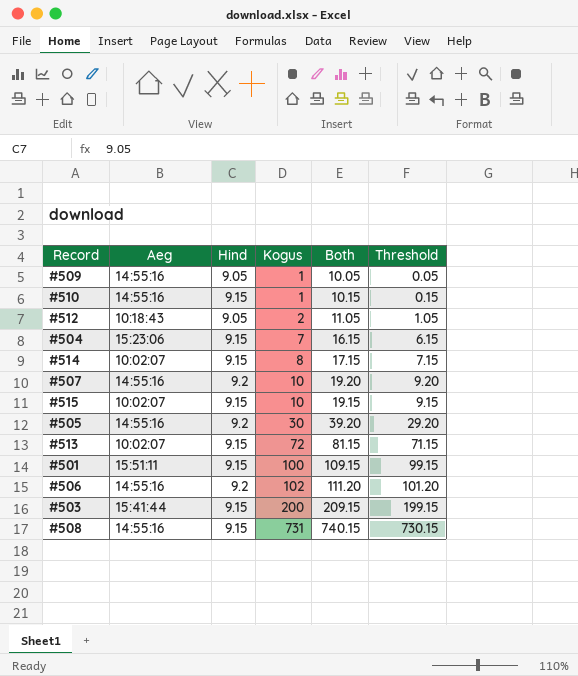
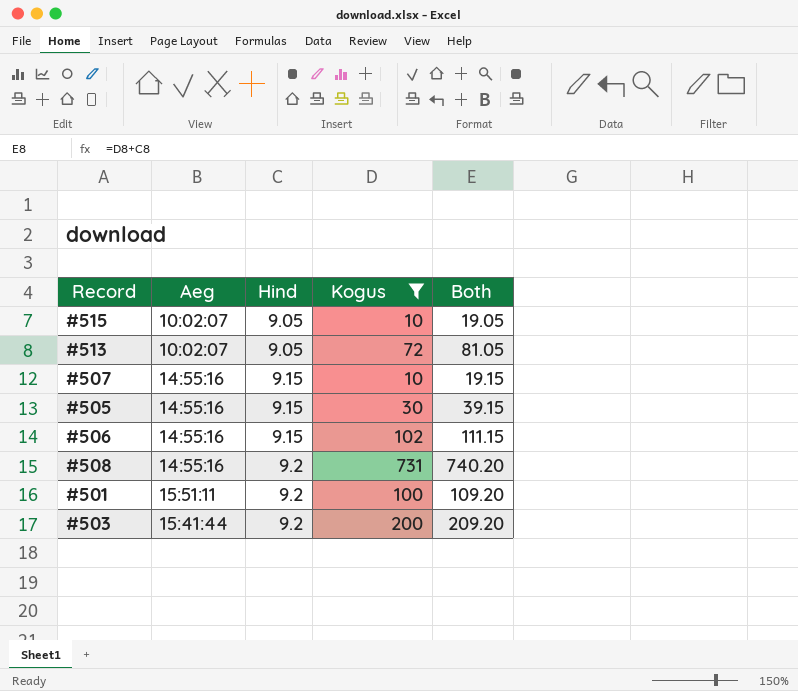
filter: none -> Kogus >= 10
row order: Kogus ascending -> Hind ascending
column Threshold | formula: [Both] - 10 -> none
#515 | Hind: 9.15 -> 9.05
#515 | Both: 19.15 -> 19.05
#513 | Hind: 9.15 -> 9.05
#513 | Both: 81.15 -> 81.05
#507 | Hind: 9.2 -> 9.15
#507 | Both: 19.20 -> 19.15
#505 | Hind: 9.2 -> 9.15
#505 | Both: 39.20 -> 39.15
#506 | Hind: 9.2 -> 9.15
#506 | Both: 111.20 -> 111.15
#508 | Hind: 9.15 -> 9.2
#508 | Both: 740.15 -> 740.20
#501 | Hind: 9.15 -> 9.2
#501 | Both: 109.15 -> 109.20
#503 | Hind: 9.15 -> 9.2
#503 | Both: 209.15 -> 209.20

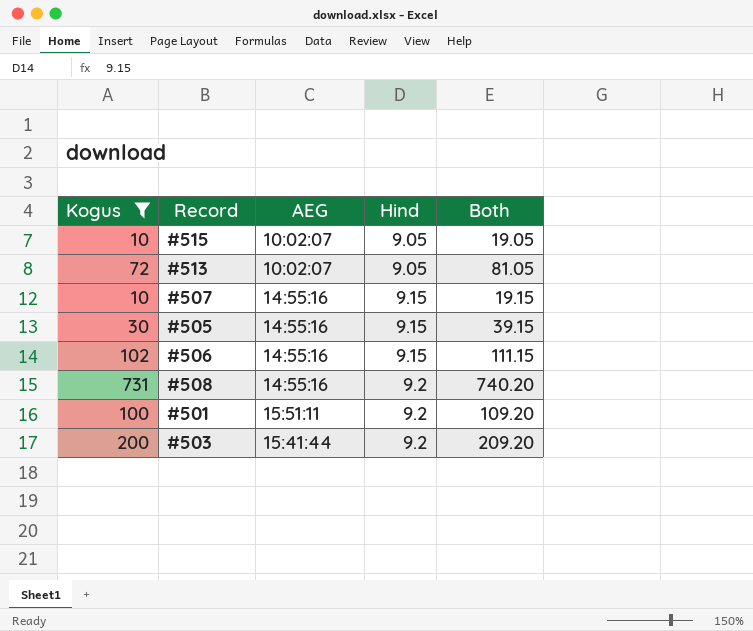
column Kogus | position: 4 -> 1
column name: Aeg -> AEG

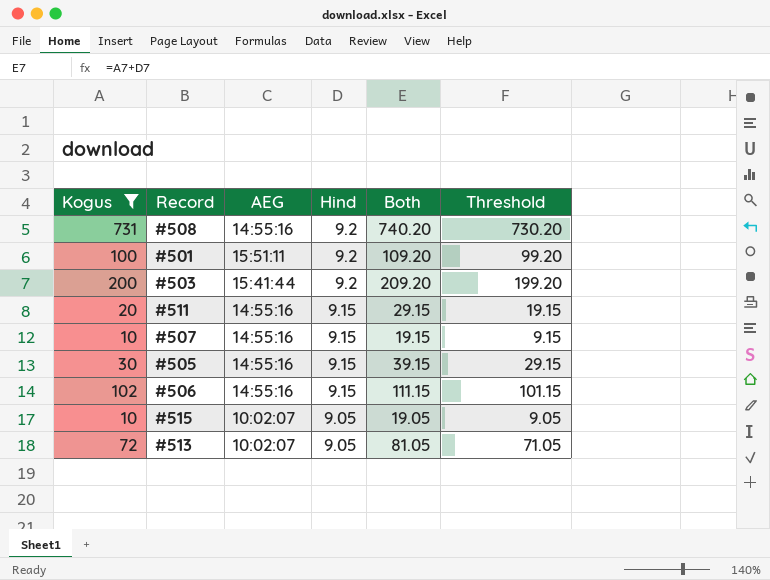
row order: Hind ascending -> Hind descending
column Threshold | formula: none -> [Both] - 10
row #511: none -> 20 | 14:55:16 | 9.15 | 29.15 | 19.15

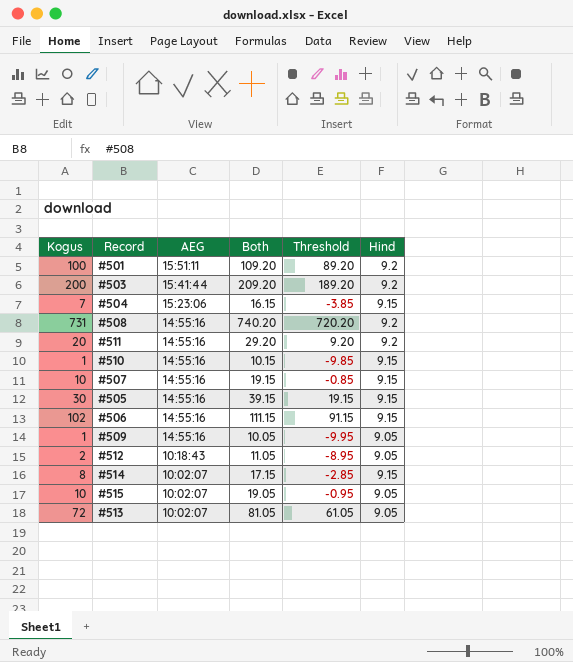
filter: Kogus >= 10 -> none
row order: Hind descending -> AEG descending
column Threshold | formula: [Both] - 10 -> [Both] - 20
column Hind | position: 4 -> 6
#511 | Both: 29.15 -> 29.20
#511 | Hind: 9.15 -> 9.2

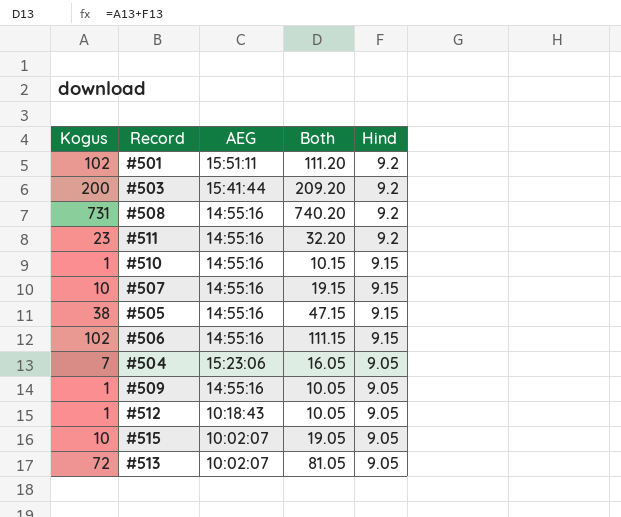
row order: AEG descending -> Hind descending
column Threshold | formula: [Both] - 20 -> none
row #514: 8 | 10:02:07 | 17.15 | -2.85 | 9.15 -> none
#501 | Kogus: 100 -> 102
#501 | Both: 109.20 -> 111.20
#511 | Kogus: 20 -> 23
#511 | Both: 29.20 -> 32.20
#505 | Kogus: 30 -> 38
#505 | Both: 39.15 -> 47.15
#504 | Both: 16.15 -> 16.05
#504 | Hind: 9.15 -> 9.05
#512 | Kogus: 2 -> 1
#512 | Both: 11.05 -> 10.05

